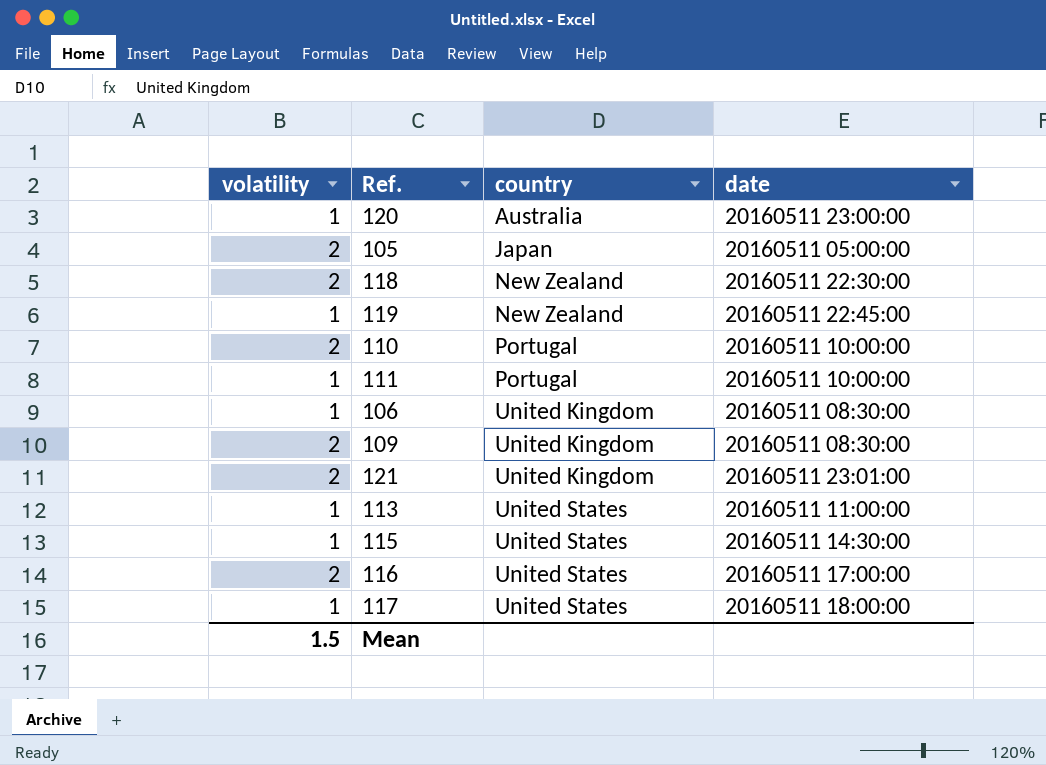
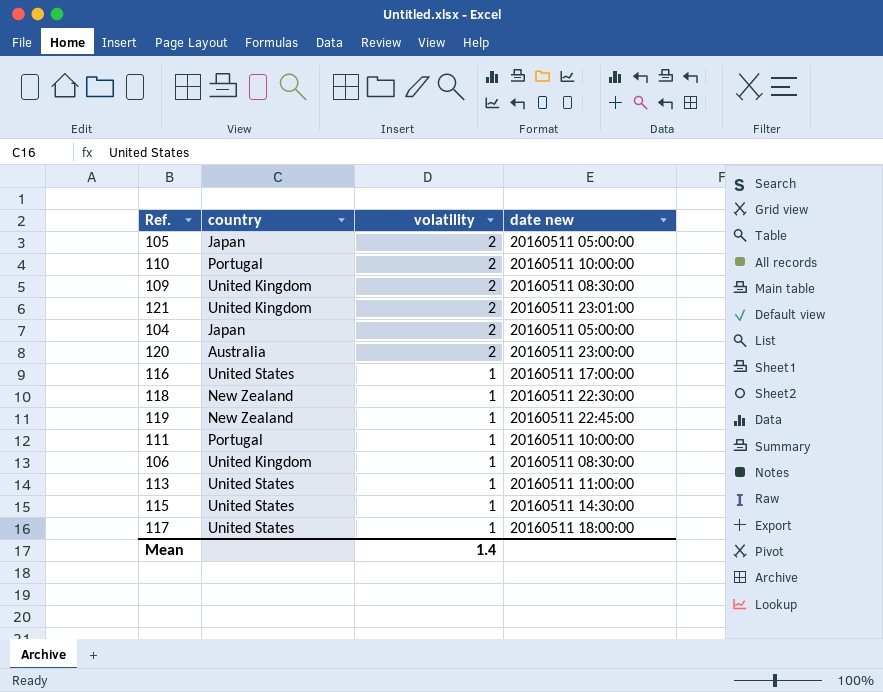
row order: country ascending -> volatility descending
column volatility | position: 1 -> 3
column name: date -> date new
row 104: none -> Japan | 2 | 20160511 05:00:00
120 | volatility: 1 -> 2
116 | volatility: 2 -> 1
118 | volatility: 2 -> 1
Mean | volatility: 1.5 -> 1.4

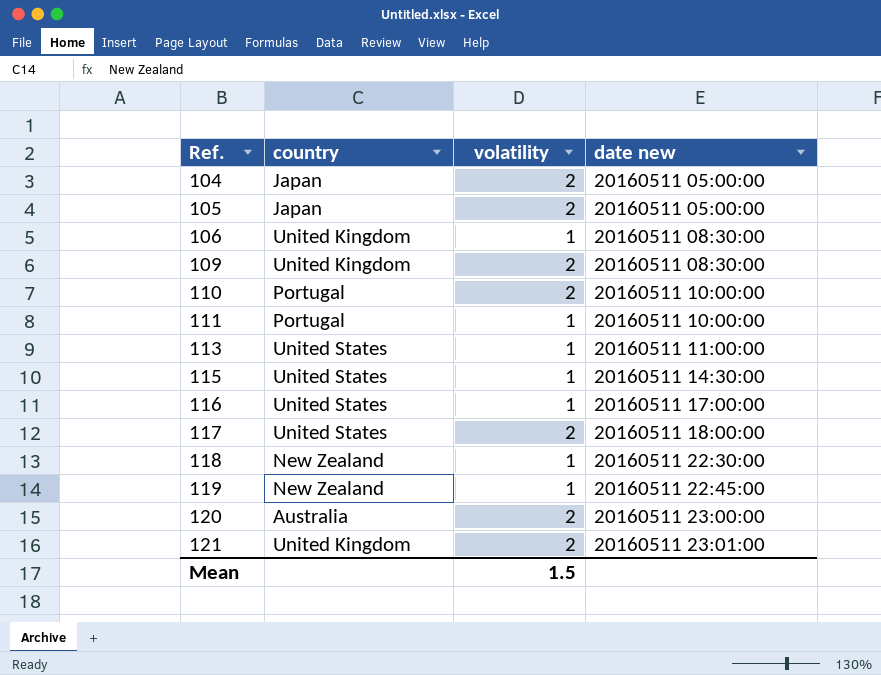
row order: volatility descending -> Ref. ascending
117 | volatility: 1 -> 2
Mean | volatility: 1.4 -> 1.5

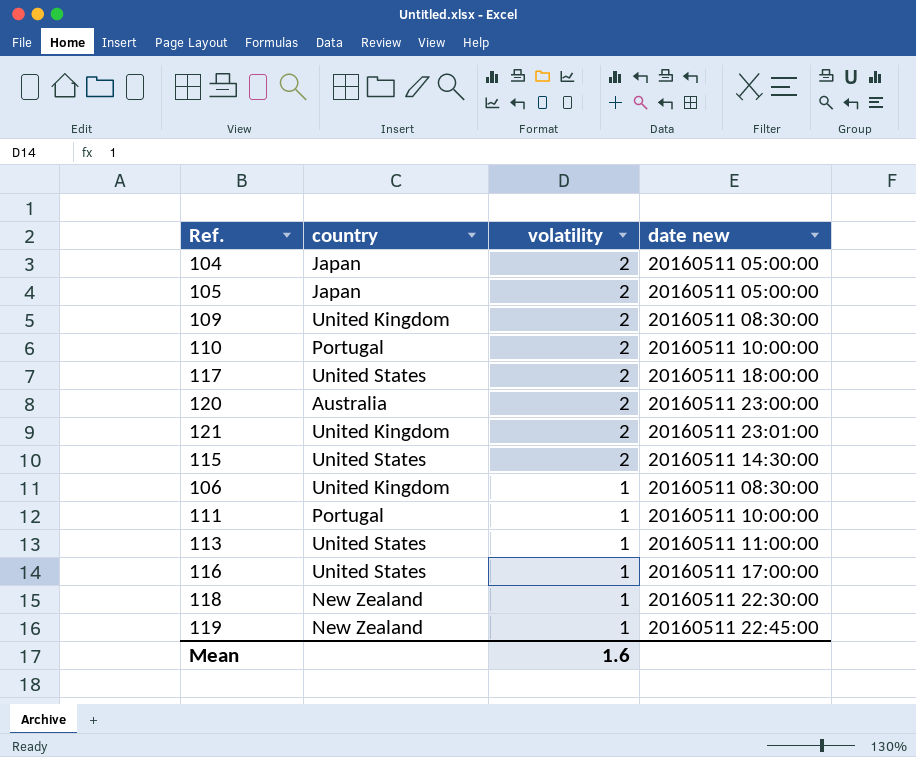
row order: Ref. ascending -> volatility descending
115 | volatility: 1 -> 2
Mean | volatility: 1.5 -> 1.6

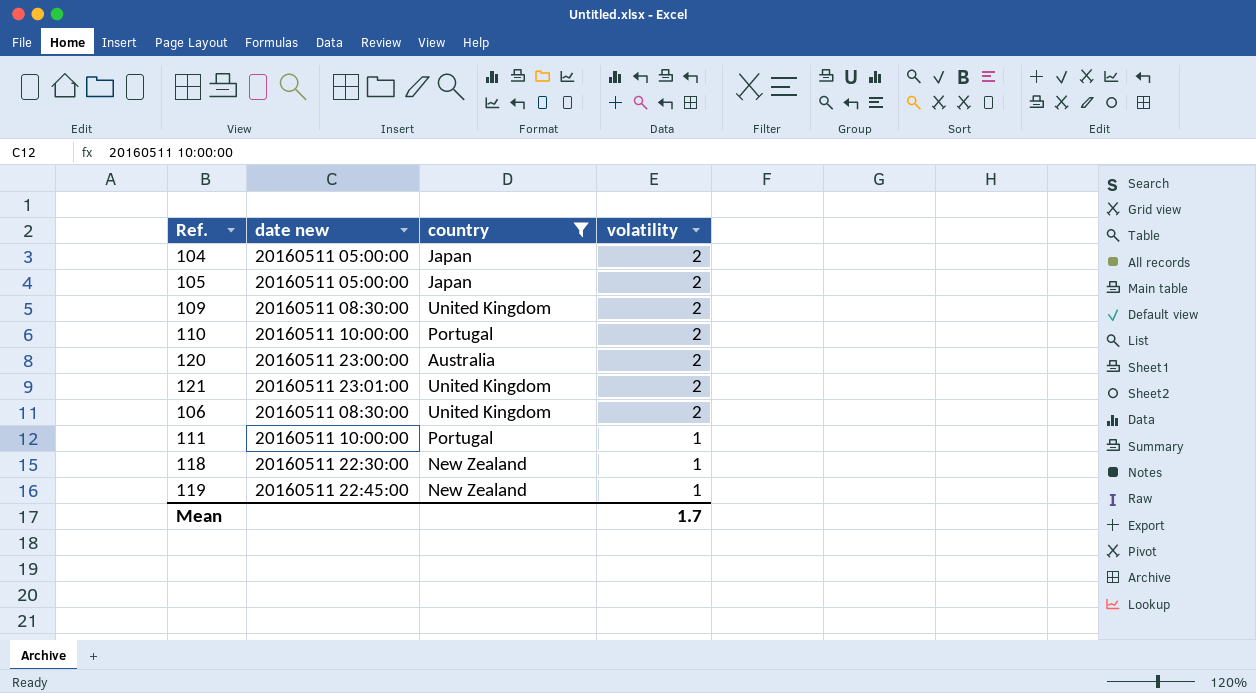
filter: none -> country != United States
column date new | position: 4 -> 2
106 | volatility: 1 -> 2
Mean | volatility: 1.6 -> 1.7

